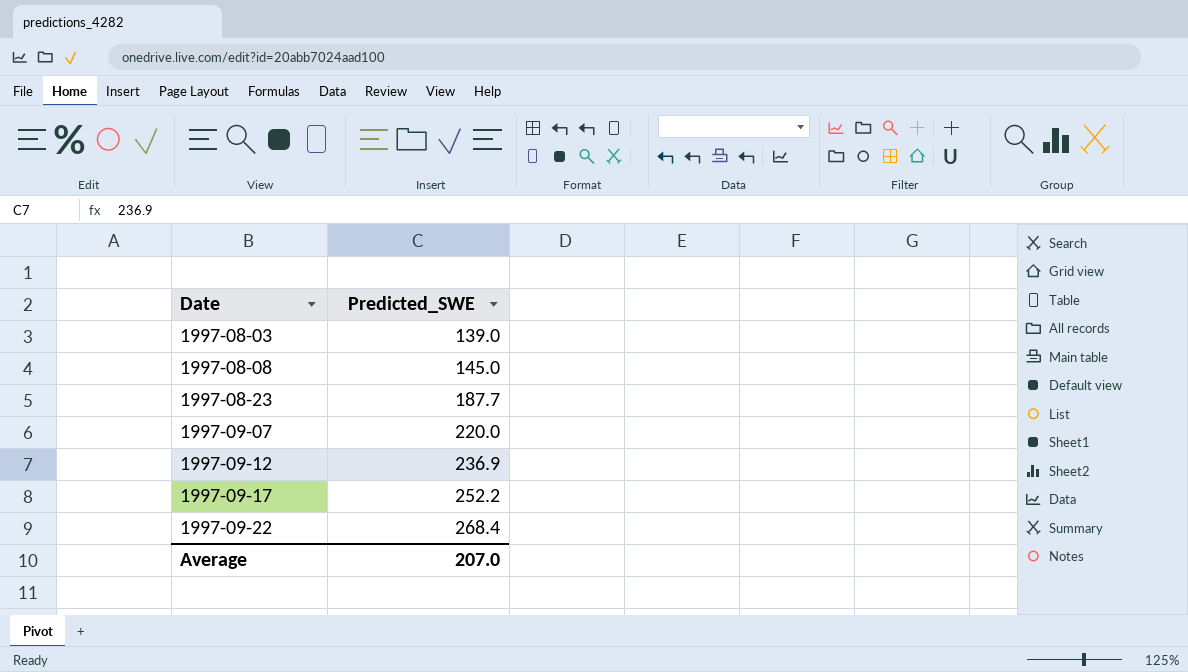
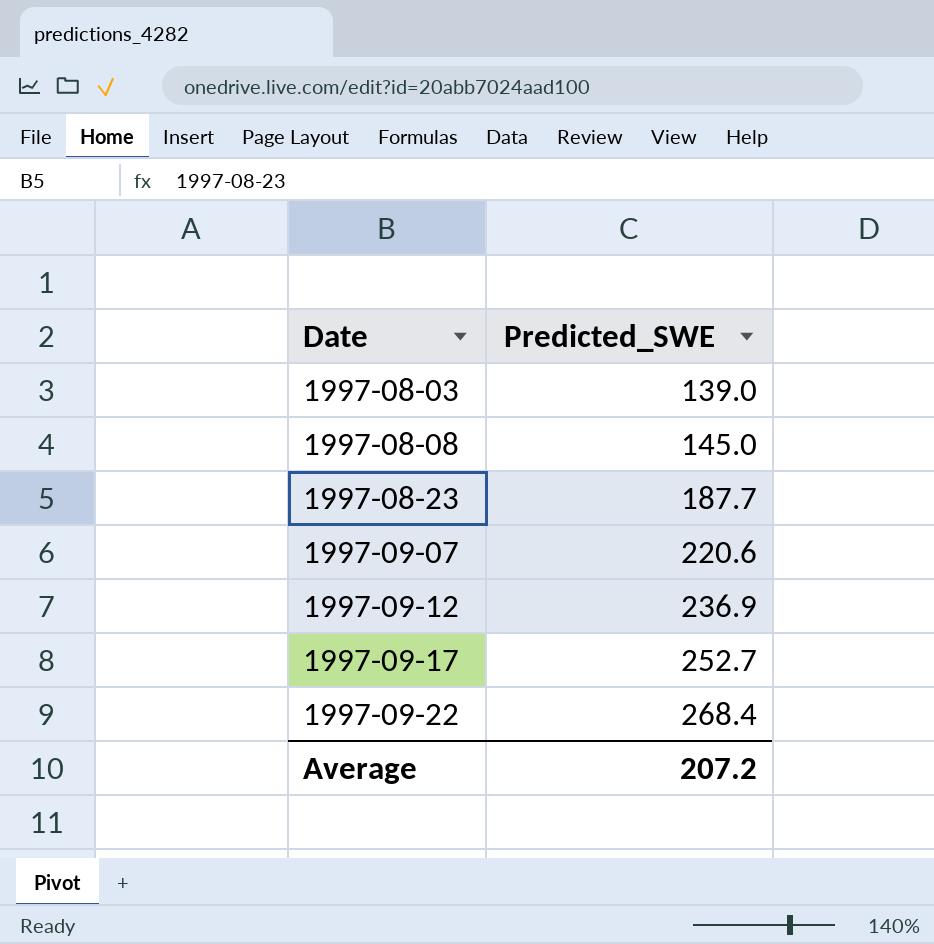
1997-09-07 | Predicted_SWE: 220.0 -> 220.6
1997-09-17 | Predicted_SWE: 252.2 -> 252.7
Average | Predicted_SWE: 207.0 -> 207.2

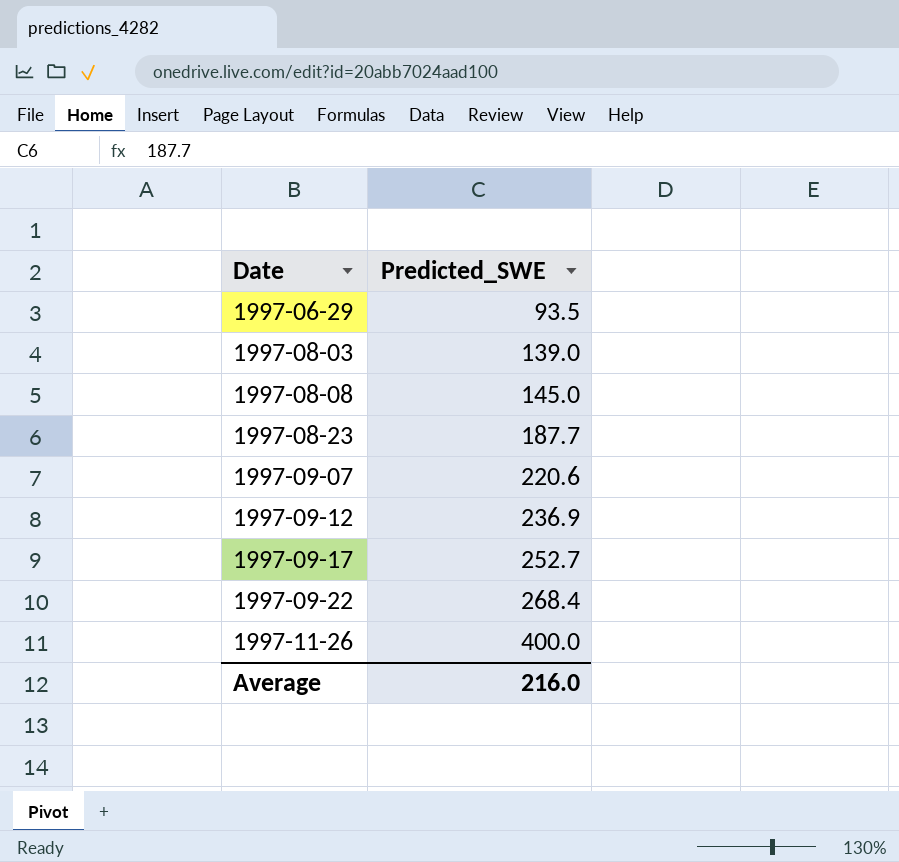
row 1997-06-29: none -> 93.5
row 1997-11-26: none -> 400.0
Average | Predicted_SWE: 207.2 -> 216.0

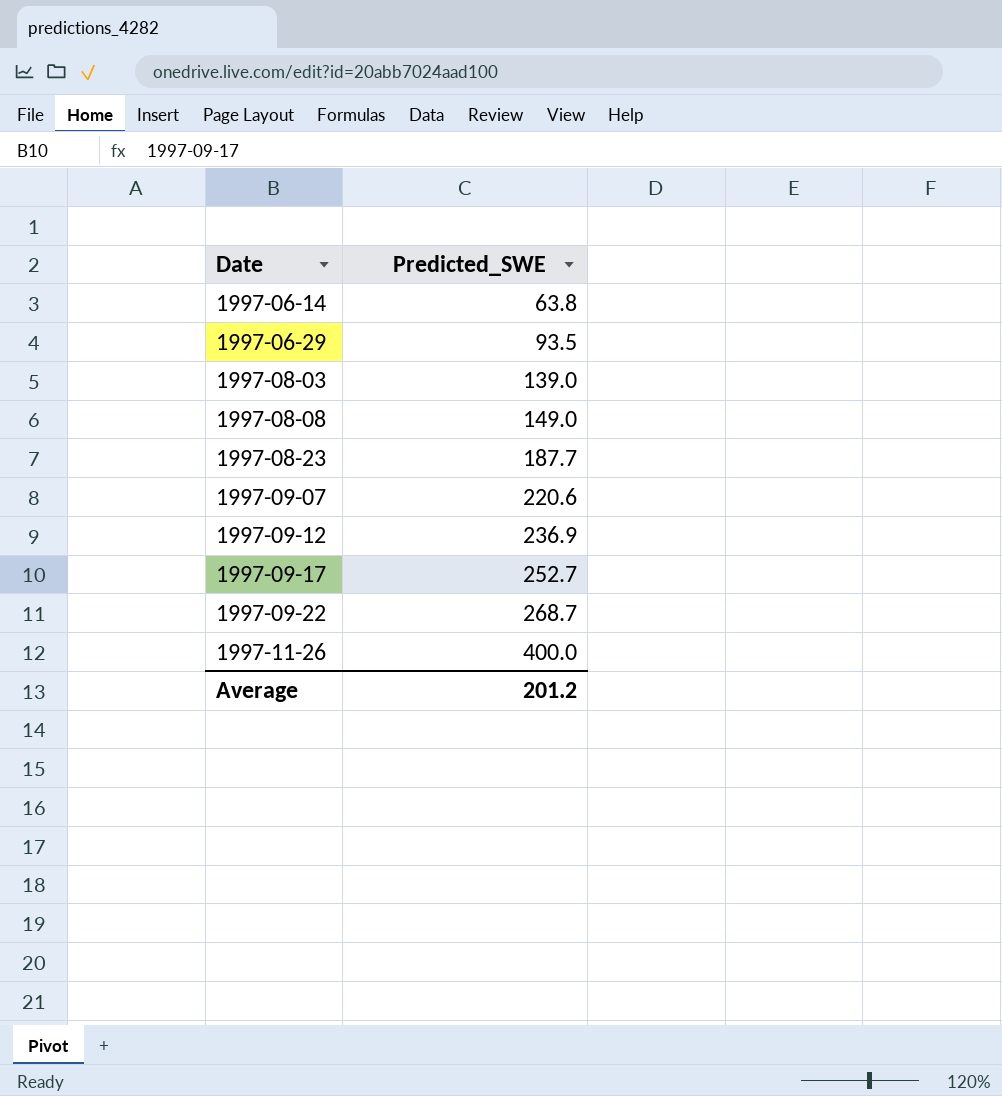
row 1997-06-14: none -> 63.8
1997-08-08 | Predicted_SWE: 145.0 -> 149.0
1997-09-22 | Predicted_SWE: 268.4 -> 268.7
Average | Predicted_SWE: 216.0 -> 201.2

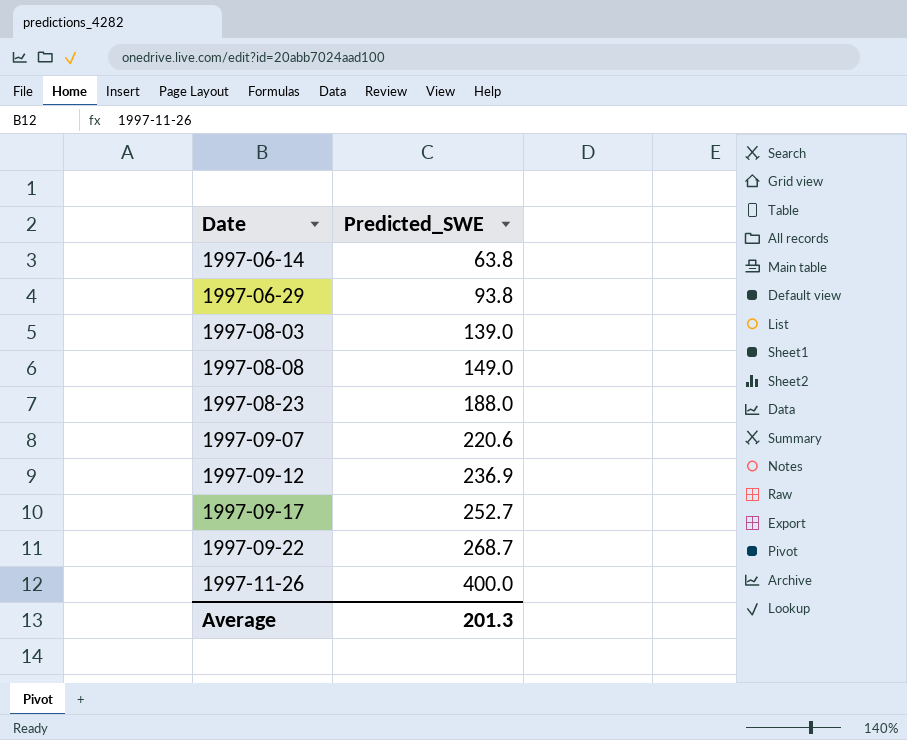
1997-06-29 | Predicted_SWE: 93.5 -> 93.8
1997-08-23 | Predicted_SWE: 187.7 -> 188.0
Average | Predicted_SWE: 201.2 -> 201.3

